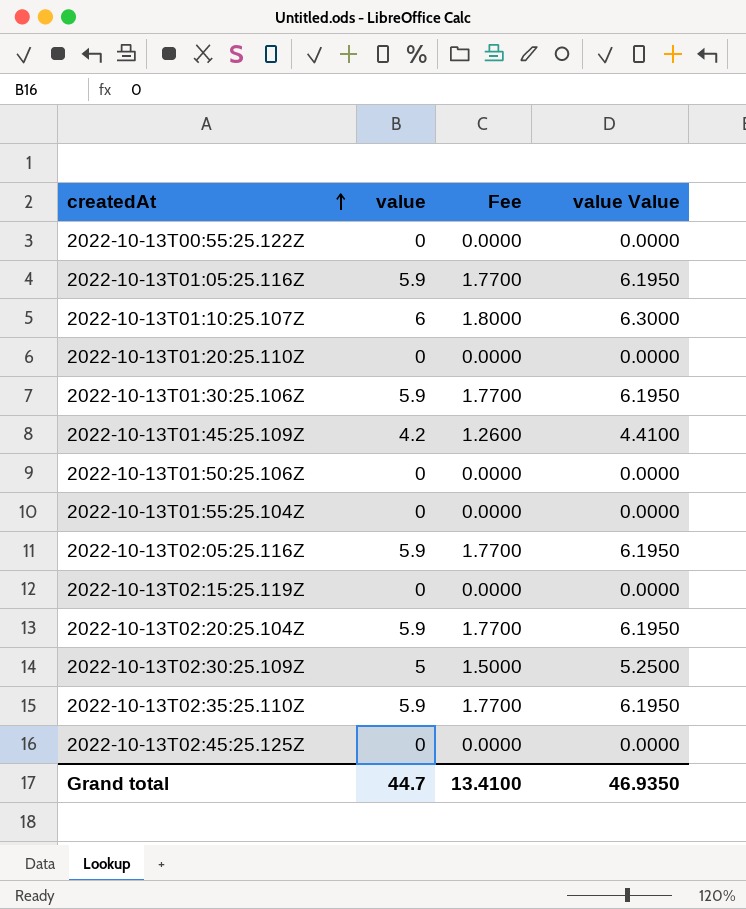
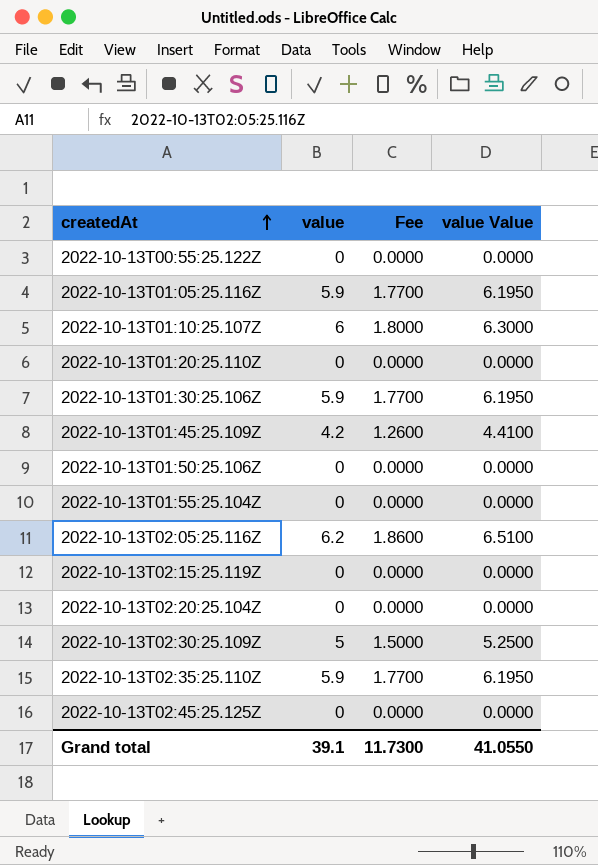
2022-10-13T02:05:25.116Z | value: 5.9 -> 6.2
2022-10-13T02:05:25.116Z | Fee: 1.7700 -> 1.8600
2022-10-13T02:05:25.116Z | value Value: 6.1950 -> 6.5100
2022-10-13T02:20:25.104Z | value: 5.9 -> 0
2022-10-13T02:20:25.104Z | Fee: 1.7700 -> 0.0000
2022-10-13T02:20:25.104Z | value Value: 6.1950 -> 0.0000
Grand total | value: 44.7 -> 39.1
Grand total | Fee: 13.4100 -> 11.7300
Grand total | value Value: 46.9350 -> 41.0550

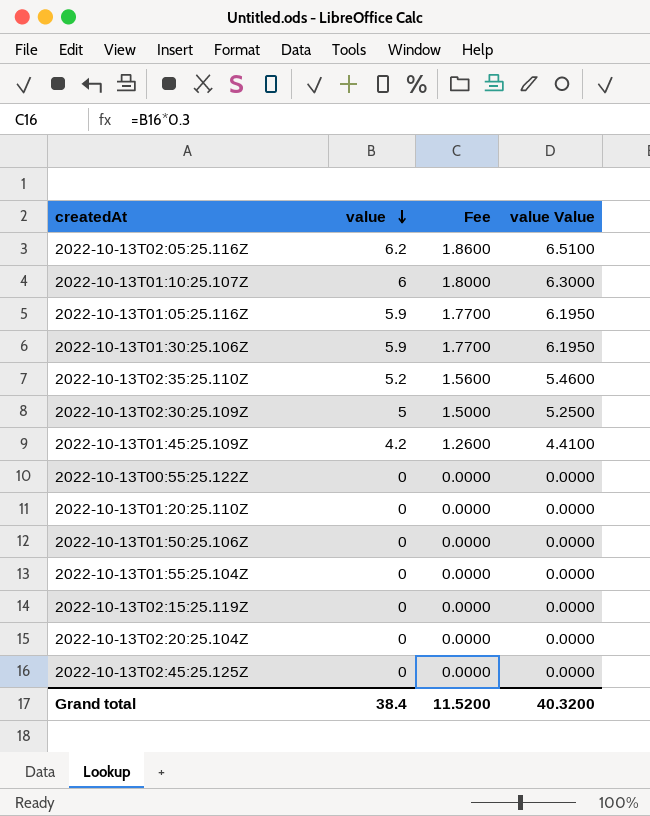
row order: createdAt ascending -> value descending
2022-10-13T02:35:25.110Z | value: 5.9 -> 5.2
2022-10-13T02:35:25.110Z | Fee: 1.7700 -> 1.5600
2022-10-13T02:35:25.110Z | value Value: 6.1950 -> 5.4600
Grand total | value: 39.1 -> 38.4
Grand total | Fee: 11.7300 -> 11.5200
Grand total | value Value: 41.0550 -> 40.3200

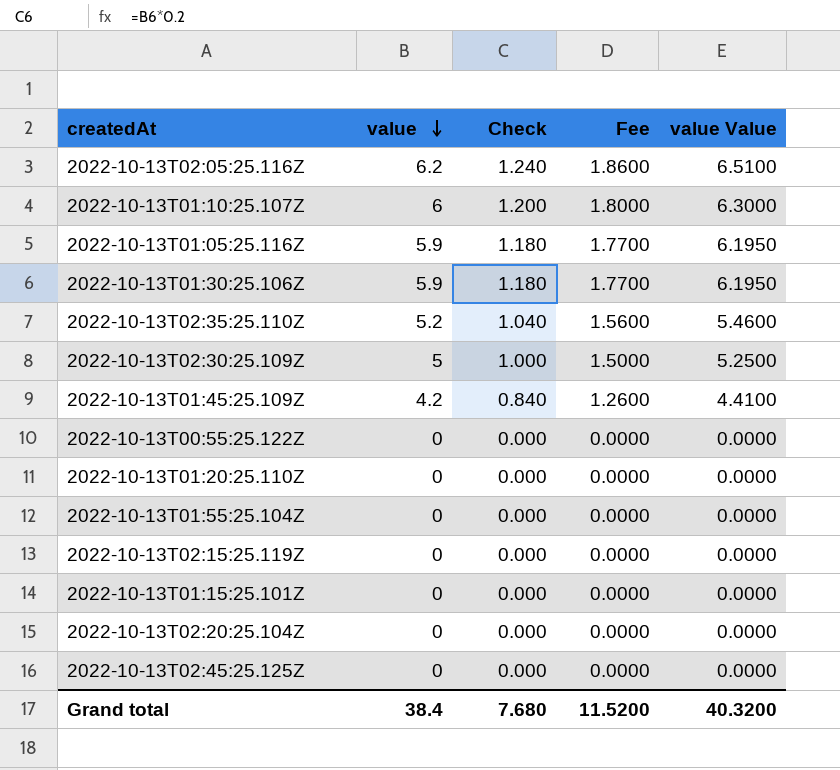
column Check | formula: none -> [value] * 0.2
row 2022-10-13T01:50:25.106Z: 0 | 0.0000 | 0.0000 -> none
row 2022-10-13T01:15:25.101Z: none -> 0 | 0.000 | 0.0000 | 0.0000

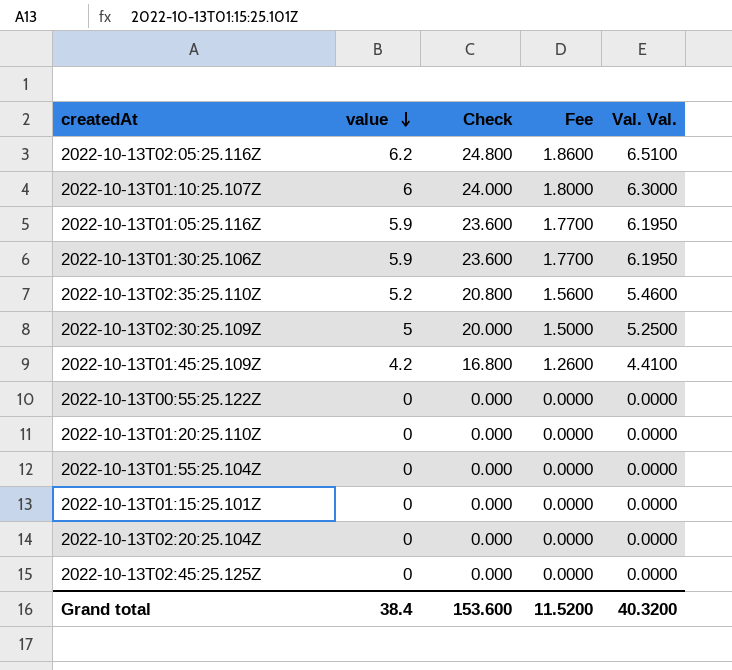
column Check | formula: [value] * 0.2 -> [value] * 4
column name: value Value -> Val. Val.
row 2022-10-13T02:15:25.119Z: 0 | 0.000 | 0.0000 | 0.0000 -> none
Grand total | Check: 7.680 -> 153.600

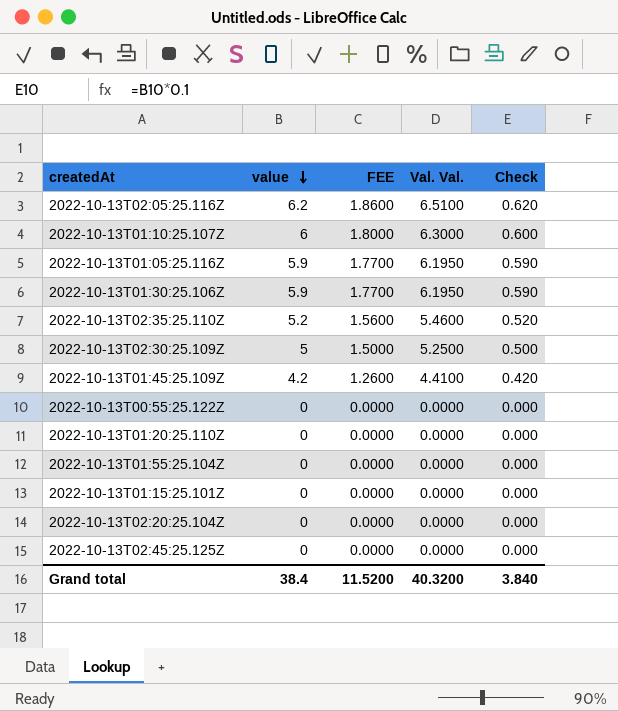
column name: Fee -> FEE
column Check | formula: [value] * 4 -> [value] * 0.1
column Check | position: 3 -> 5
Grand total | Check: 153.600 -> 3.840

